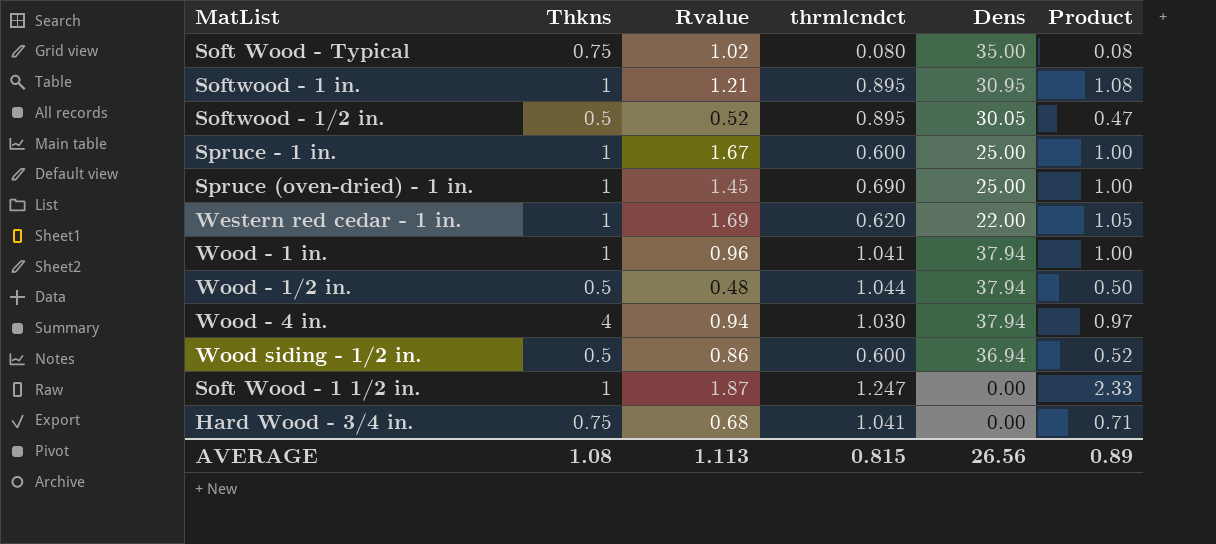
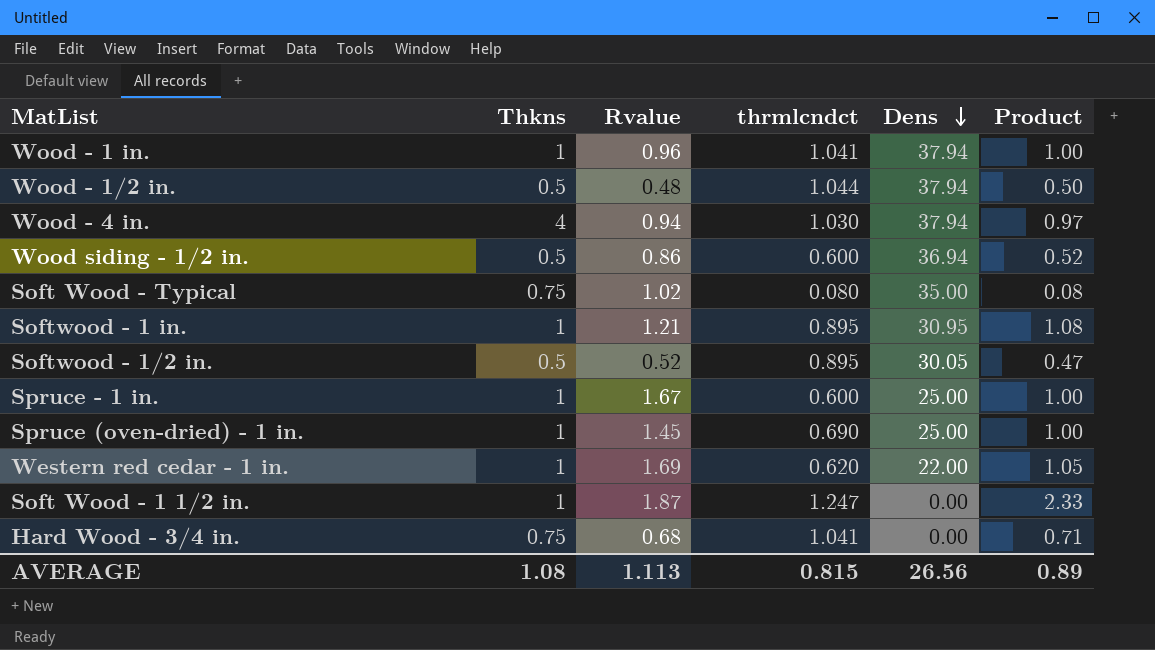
row order: none -> Dens descending

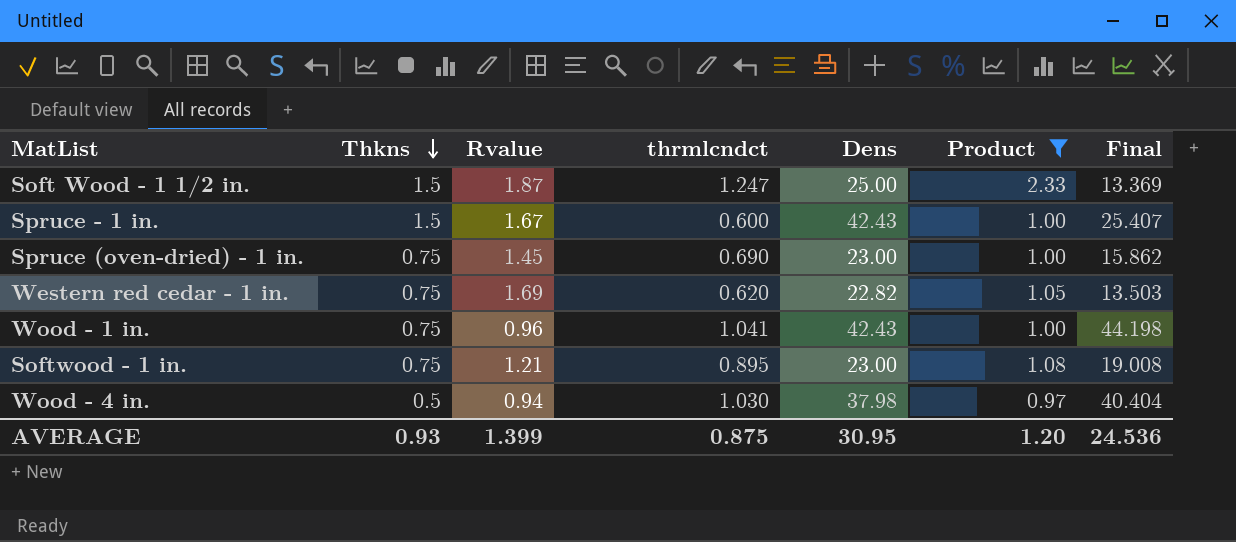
filter: none -> Product >= 0.97
row order: Dens descending -> Thkns descending
column Final | formula: none -> [Dens] / [Rvalue]
Soft Wood - 1 1/2 in. | Thkns: 1 -> 1.5
Soft Wood - 1 1/2 in. | Dens: 0.00 -> 25.00
Spruce - 1 in. | Thkns: 1 -> 1.5
Spruce - 1 in. | Dens: 25.00 -> 42.43
Spruce (oven-dried) - 1 in. | Thkns: 1 -> 0.75
Spruce (oven-dried) - 1 in. | Dens: 25.00 -> 23.00
Western red cedar - 1 in. | Thkns: 1 -> 0.75
Western red cedar - 1 in. | Dens: 22.00 -> 22.82
Wood - 1 in. | Thkns: 1 -> 0.75
Wood - 1 in. | Dens: 37.94 -> 42.43
Softwood - 1 in. | Thkns: 1 -> 0.75
Softwood - 1 in. | Dens: 30.95 -> 23.00
Wood - 4 in. | Thkns: 4 -> 0.5
Wood - 4 in. | Dens: 37.94 -> 37.98
AVERAGE | Thkns: 1.08 -> 0.93
AVERAGE | Rvalue: 1.113 -> 1.399
AVERAGE | thrmlcndct: 0.815 -> 0.875
AVERAGE | Dens: 26.56 -> 30.95
AVERAGE | Product: 0.89 -> 1.20

